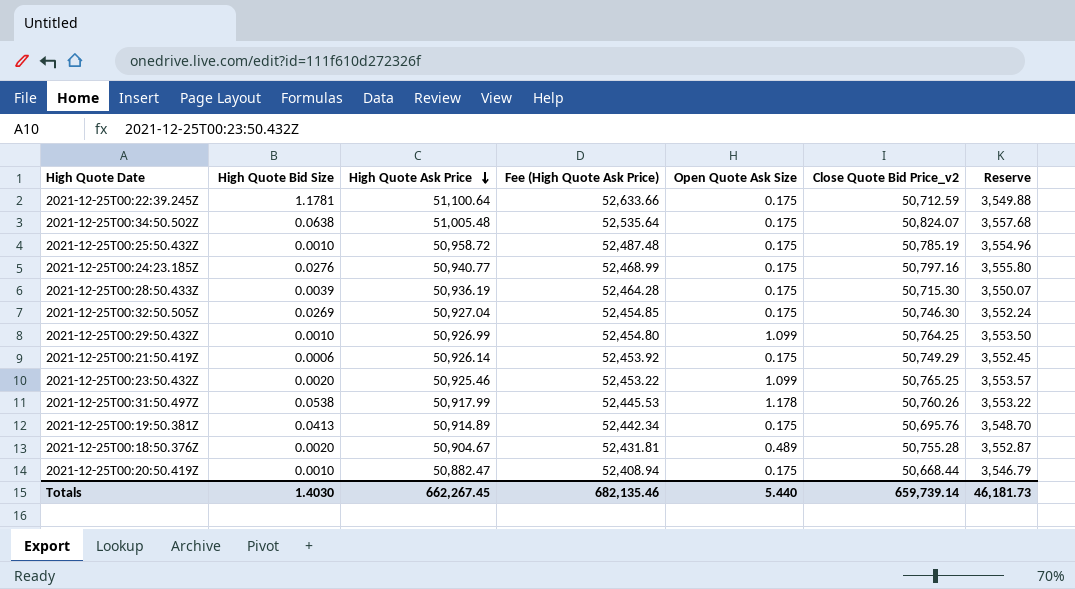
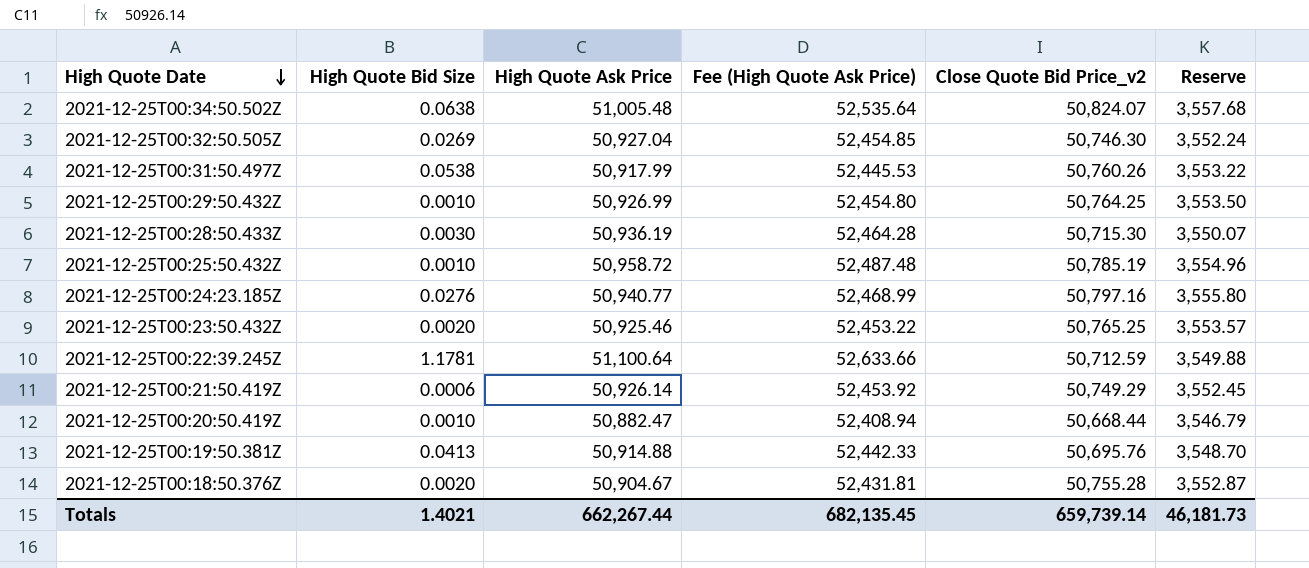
row order: High Quote Ask Price descending -> High Quote Date descending
column Open Quote Ask Size | position: 5 -> none
2021-12-25T00:28:50.433Z | High Quote Bid Size: 0.0039 -> 0.0030
2021-12-25T00:19:50.381Z | High Quote Ask Price: 50,914.89 -> 50,914.88
2021-12-25T00:19:50.381Z | Fee (High Quote Ask Price): 52,442.34 -> 52,442.33
Totals | High Quote Bid Size: 1.4030 -> 1.4021
Totals | High Quote Ask Price: 662,267.45 -> 662,267.44
Totals | Fee (High Quote Ask Price): 682,135.46 -> 682,135.45

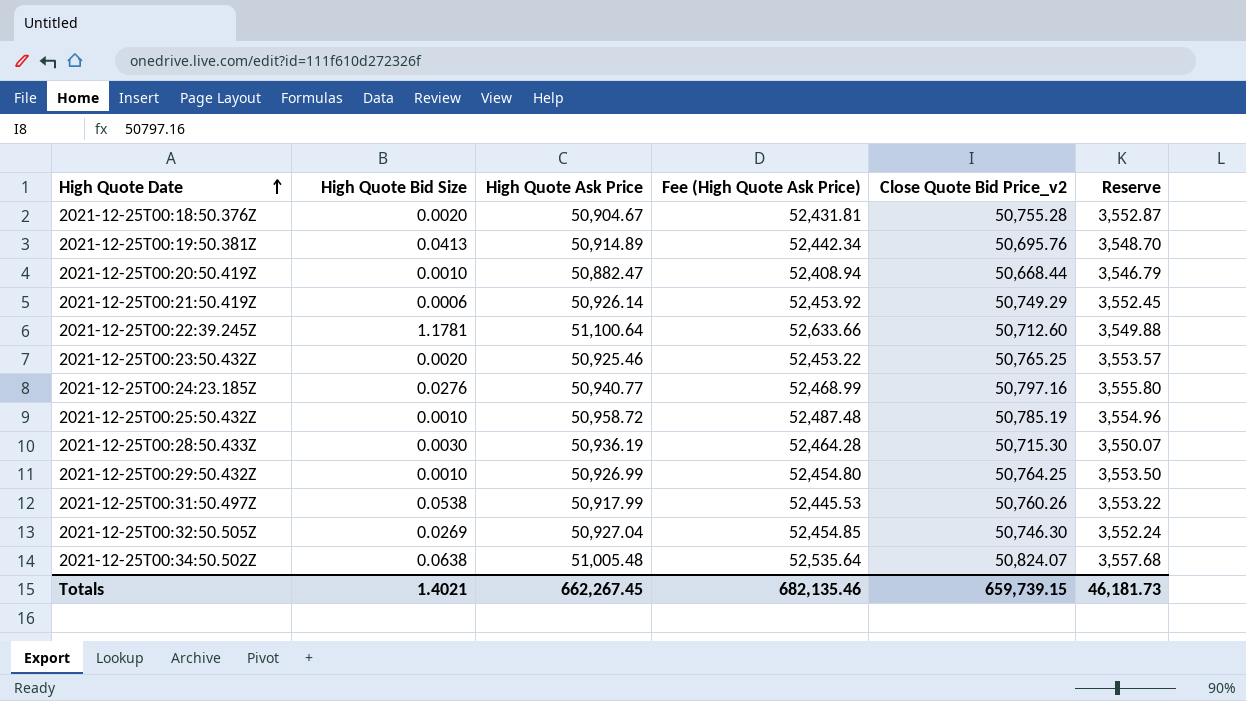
row order: High Quote Date descending -> High Quote Date ascending
2021-12-25T00:19:50.381Z | High Quote Ask Price: 50,914.88 -> 50,914.89
2021-12-25T00:19:50.381Z | Fee (High Quote Ask Price): 52,442.33 -> 52,442.34
2021-12-25T00:22:39.245Z | Close Quote Bid Price_v2: 50,712.59 -> 50,712.60
Totals | High Quote Ask Price: 662,267.44 -> 662,267.45
Totals | Fee (High Quote Ask Price): 682,135.45 -> 682,135.46
Totals | Close Quote Bid Price_v2: 659,739.14 -> 659,739.15

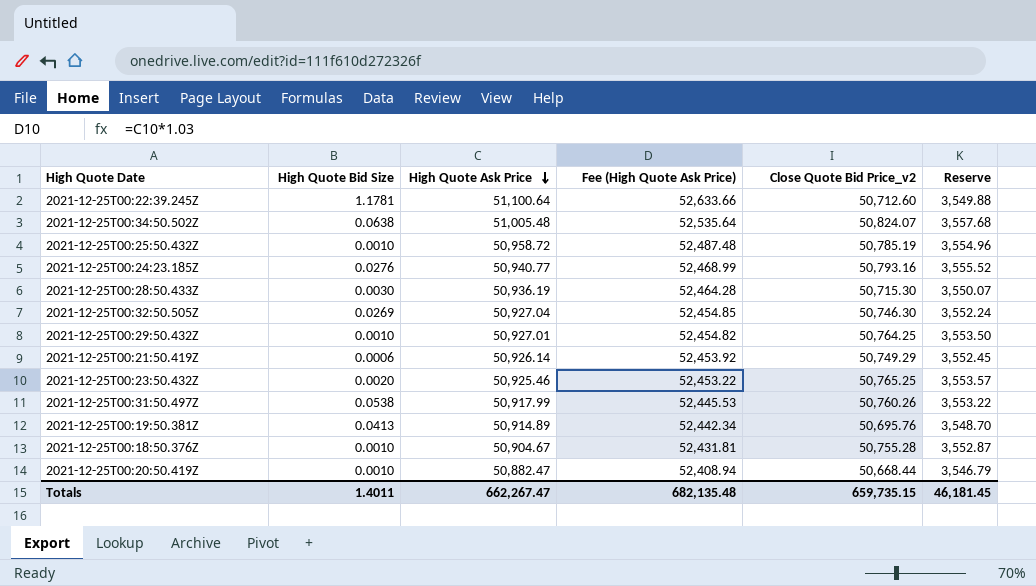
row order: High Quote Date ascending -> High Quote Ask Price descending
2021-12-25T00:24:23.185Z | Close Quote Bid Price_v2: 50,797.16 -> 50,793.16
2021-12-25T00:24:23.185Z | Reserve: 3,555.80 -> 3,555.52
2021-12-25T00:29:50.432Z | High Quote Ask Price: 50,926.99 -> 50,927.01
2021-12-25T00:29:50.432Z | Fee (High Quote Ask Price): 52,454.80 -> 52,454.82
2021-12-25T00:18:50.376Z | High Quote Bid Size: 0.0020 -> 0.0010
Totals | High Quote Bid Size: 1.4021 -> 1.4011
Totals | High Quote Ask Price: 662,267.45 -> 662,267.47
Totals | Fee (High Quote Ask Price): 682,135.46 -> 682,135.48
Totals | Close Quote Bid Price_v2: 659,739.15 -> 659,735.15
Totals | Reserve: 46,181.73 -> 46,181.45

